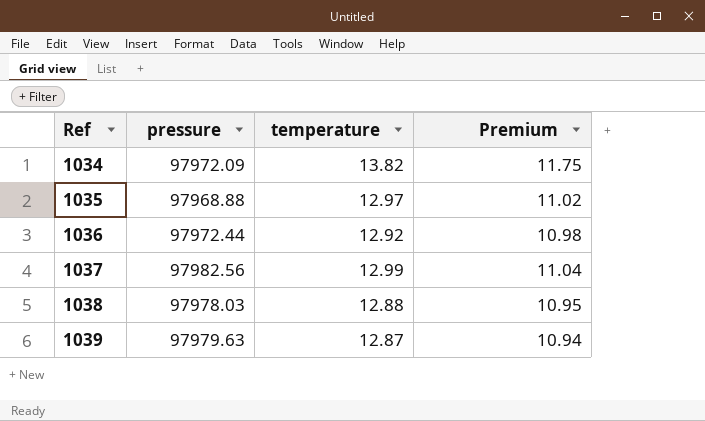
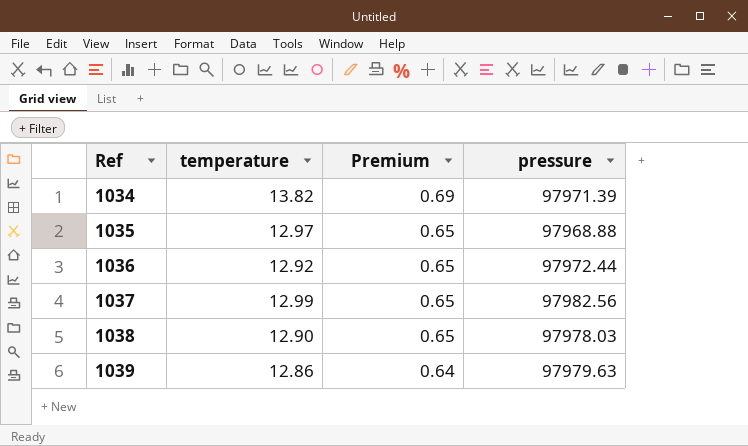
column Premium | formula: [temperature] * 0.85 -> [temperature] * 0.05
column pressure | position: 2 -> 4
1034 | pressure: 97972.09 -> 97971.39
1038 | temperature: 12.88 -> 12.90
1039 | temperature: 12.87 -> 12.86

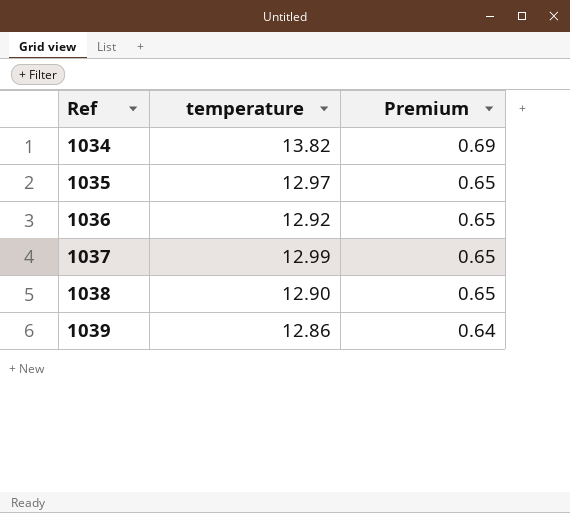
column pressure | position: 4 -> none

